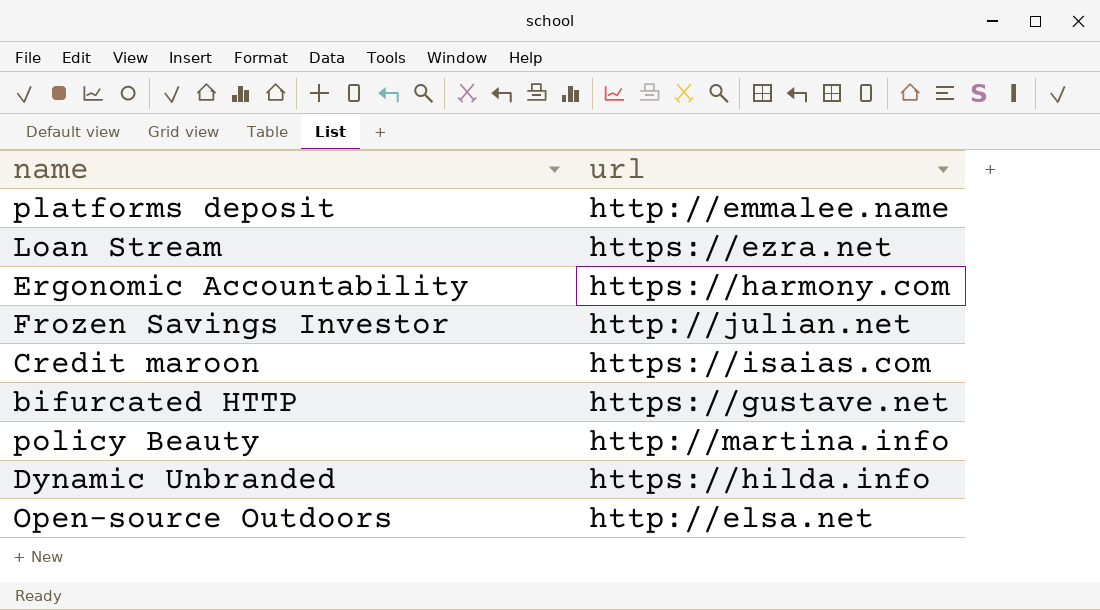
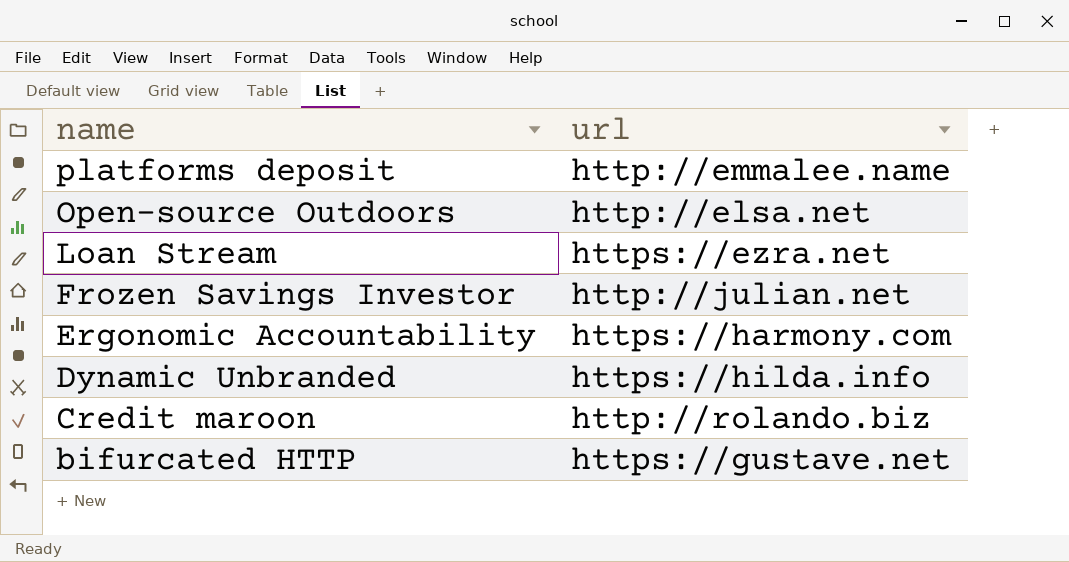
row order: none -> name descending
row policy Beauty: http://martina.info -> none
Credit maroon | url: https://isaias.com -> http://rolando.biz

